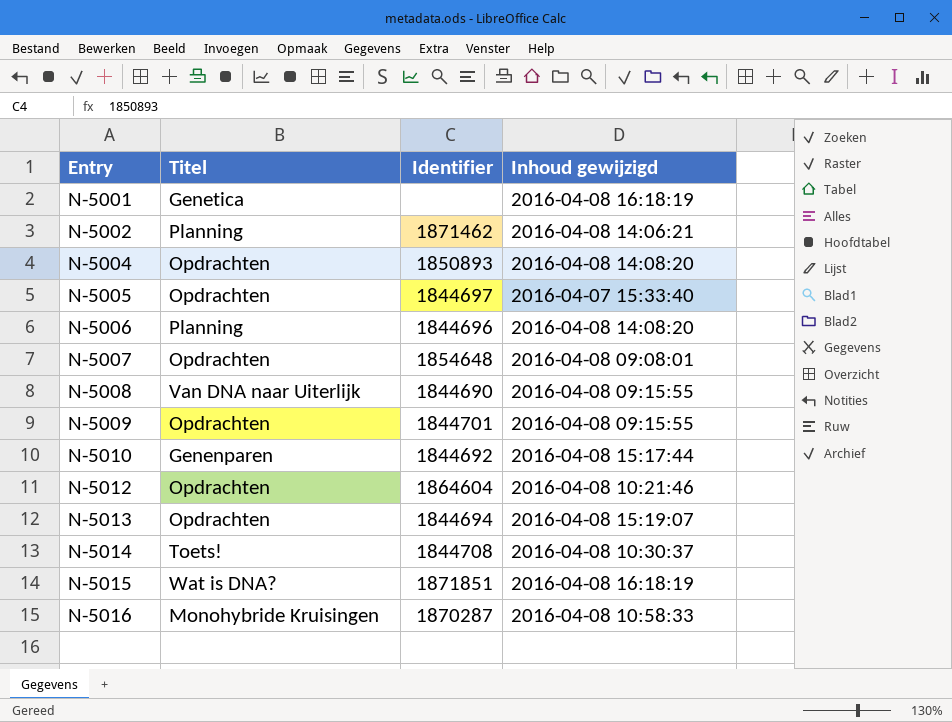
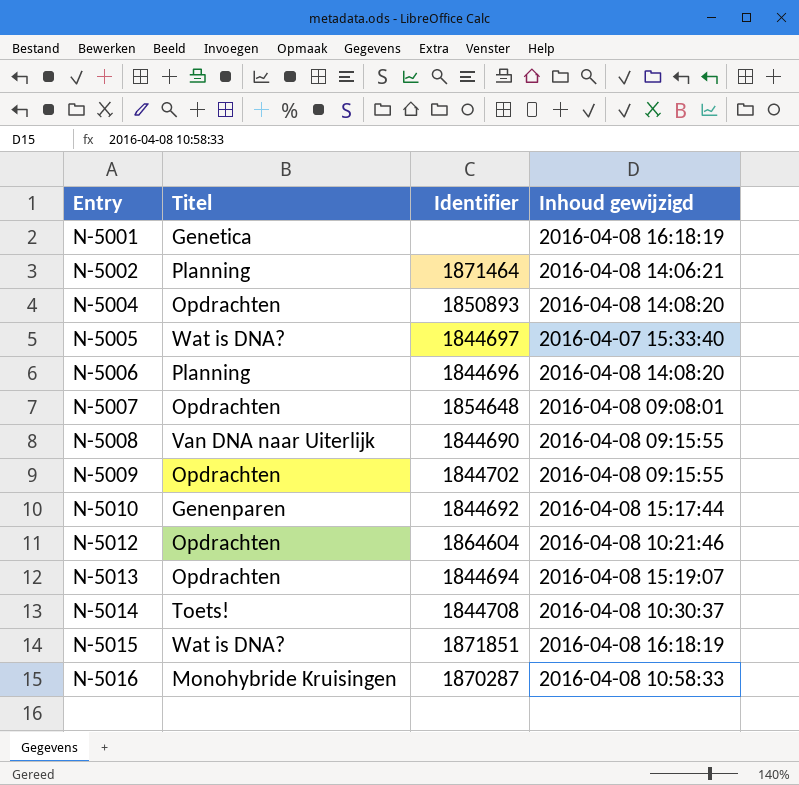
N-5002 | Identifier: 1871462 -> 1871464
N-5005 | Titel: Opdrachten -> Wat is DNA?
N-5009 | Identifier: 1844701 -> 1844702

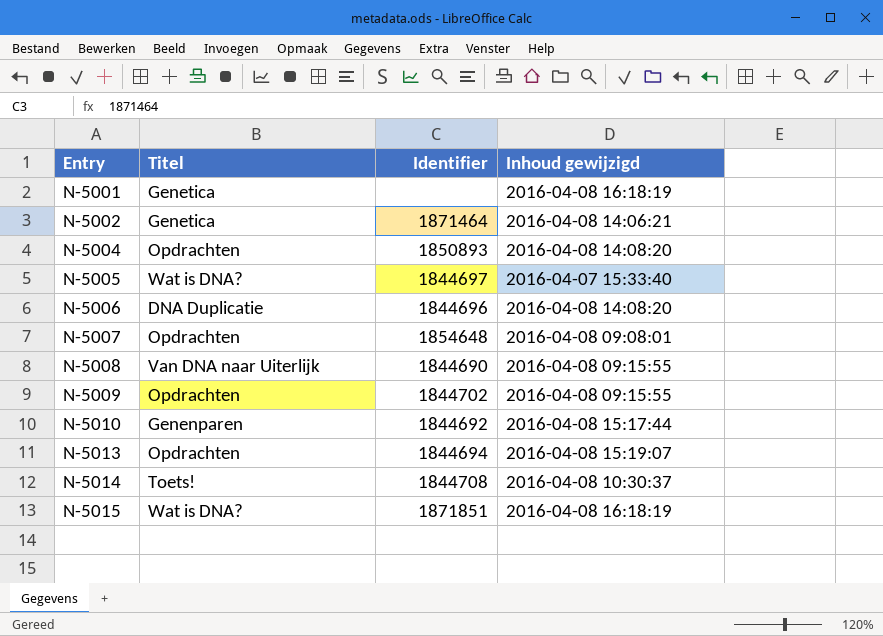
row N-5012: Opdrachten | 1864604 | 2016-04-08 10:21:46 -> none
row N-5016: Monohybride Kruisingen | 1870287 | 2016-04-08 10:58:33 -> none
N-5002 | Titel: Planning -> Genetica
N-5006 | Titel: Planning -> DNA Duplicatie

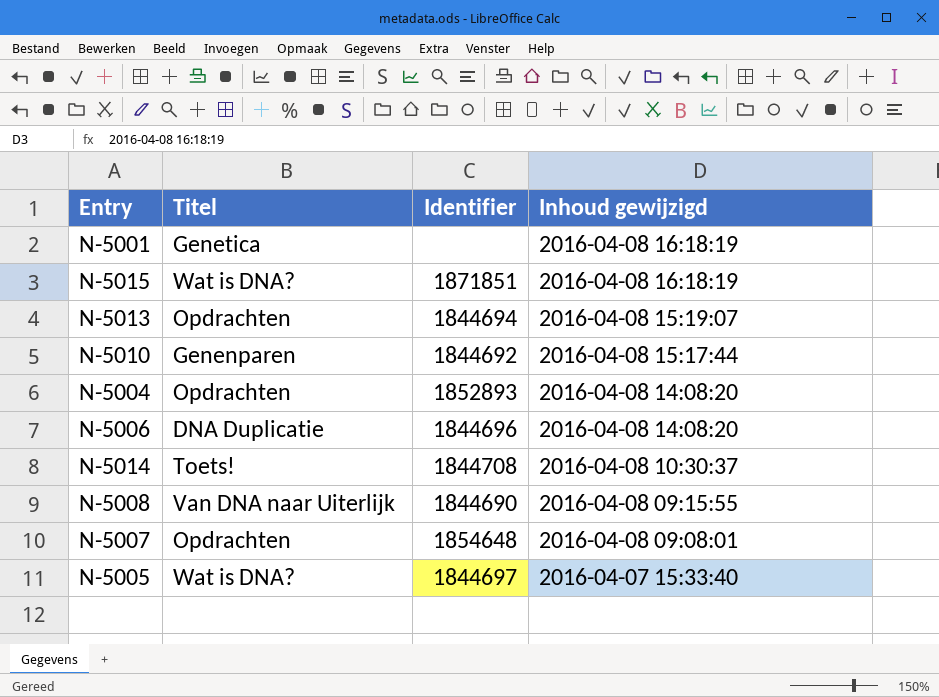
row order: Entry ascending -> Inhoud gewijzigd descending
row N-5002: Genetica | 1871464 | 2016-04-08 14:06:21 -> none
row N-5009: Opdrachten | 1844702 | 2016-04-08 09:15:55 -> none
N-5004 | Identifier: 1850893 -> 1852893

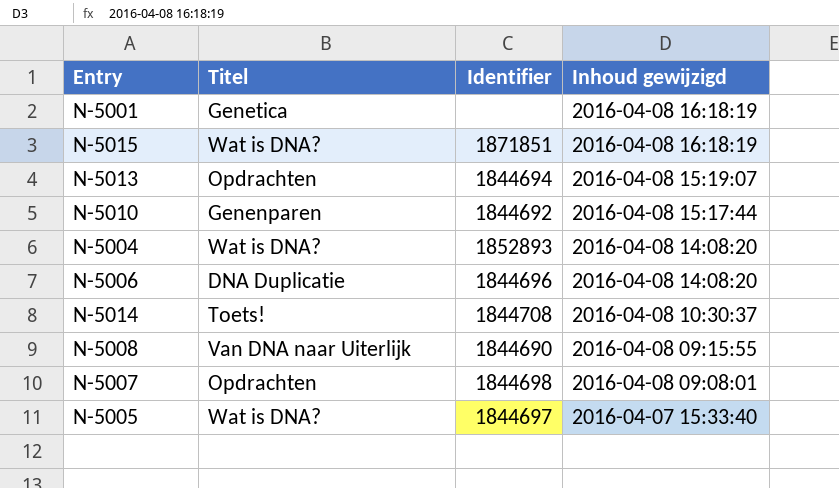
N-5004 | Titel: Opdrachten -> Wat is DNA?
N-5007 | Identifier: 1854648 -> 1844698

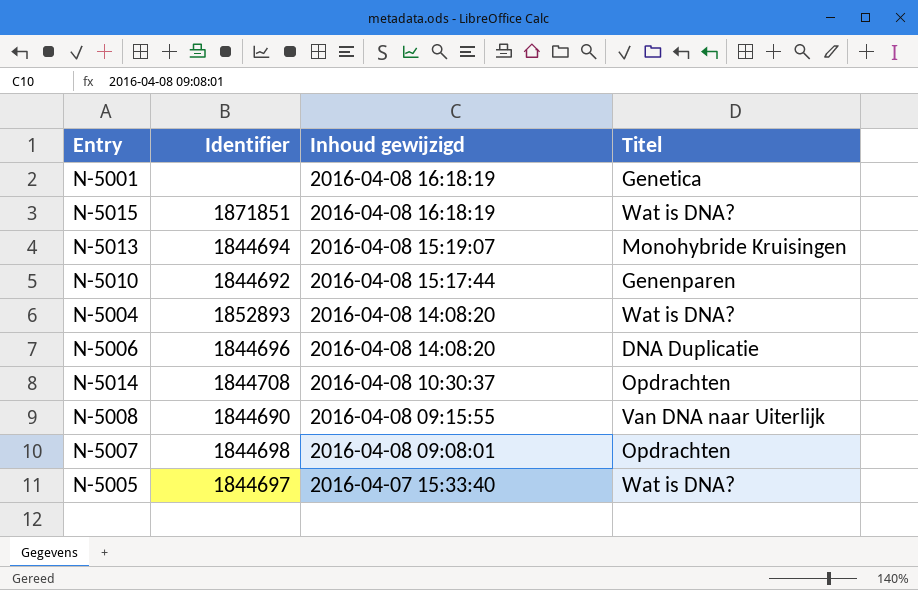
column Titel | position: 2 -> 4
N-5013 | Titel: Opdrachten -> Monohybride Kruisingen
N-5014 | Titel: Toets! -> Opdrachten

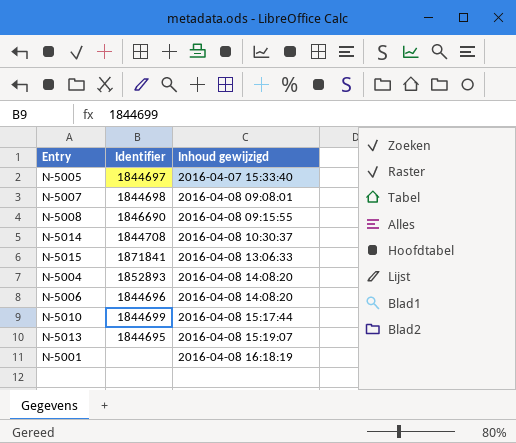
row order: Inhoud gewijzigd descending -> Inhoud gewijzigd ascending
column Titel | position: 4 -> none
N-5008 | Identifier: 1844690 -> 1846690
N-5015 | Identifier: 1871851 -> 1871841
N-5015 | Inhoud gewijzigd: 2016-04-08 16:18:19 -> 2016-04-08 13:06:33
N-5010 | Identifier: 1844692 -> 1844699
N-5013 | Identifier: 1844694 -> 1844695

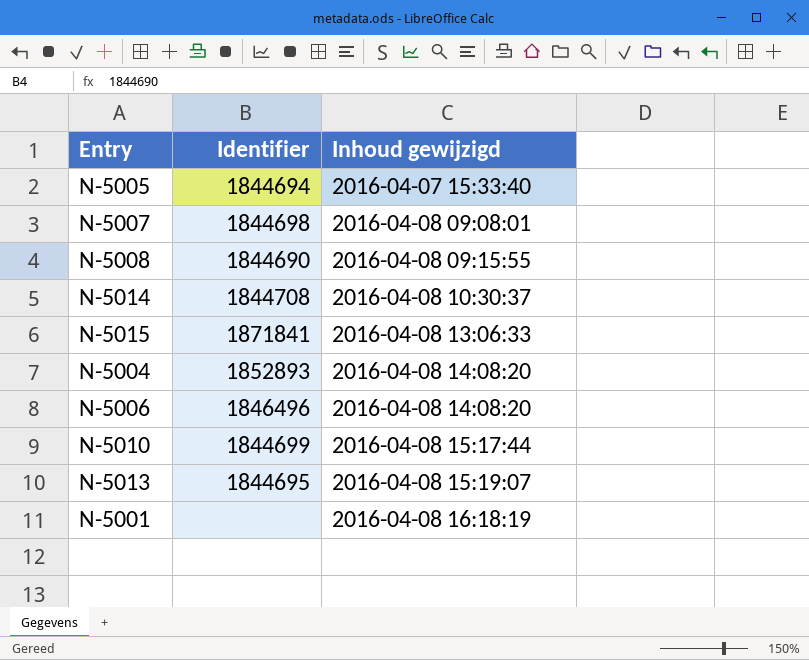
N-5005 | Identifier: 1844697 -> 1844694
N-5008 | Identifier: 1846690 -> 1844690
N-5006 | Identifier: 1844696 -> 1846496

